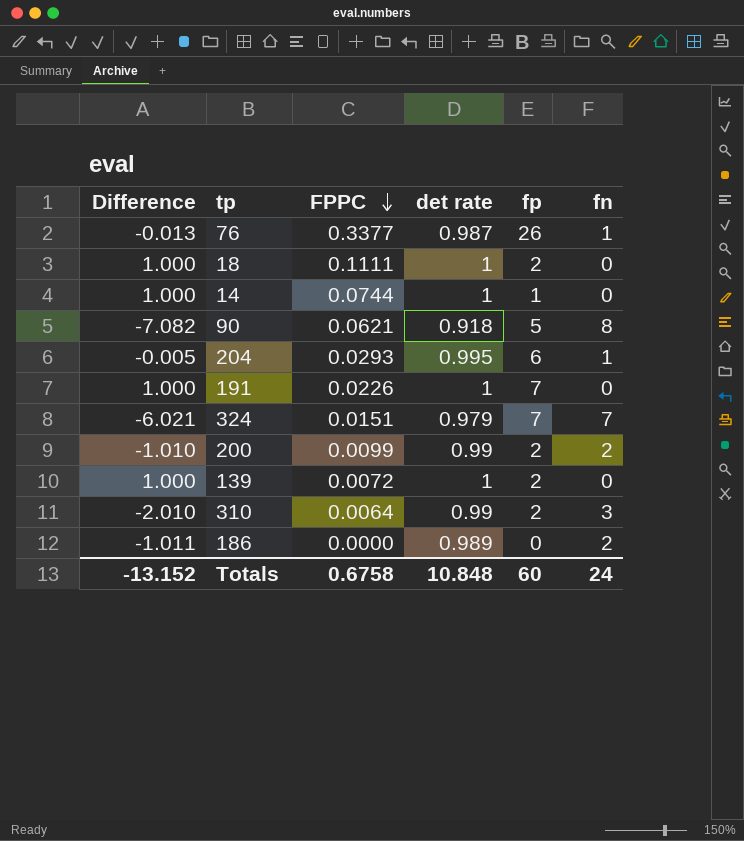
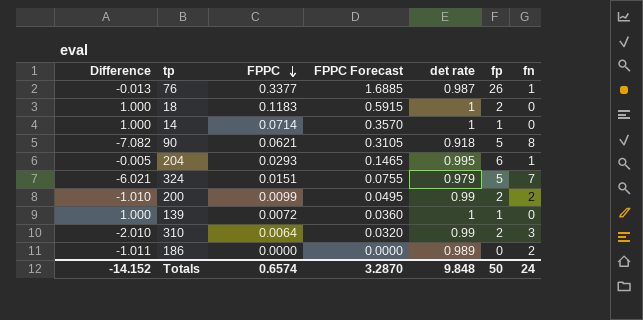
column FPPC Forecast | formula: none -> [FPPC] * 5
row 191: 1.000 | 0.0226 | 1 | 7 | 0 -> none
18 | FPPC: 0.1111 -> 0.1183
14 | FPPC: 0.0744 -> 0.0714
324 | fp: 7 -> 5
139 | fp: 2 -> 1
Totals | Difference: -13.152 -> -14.152
Totals | FPPC: 0.6758 -> 0.6574
Totals | det rate: 10.848 -> 9.848
Totals | fp: 60 -> 50

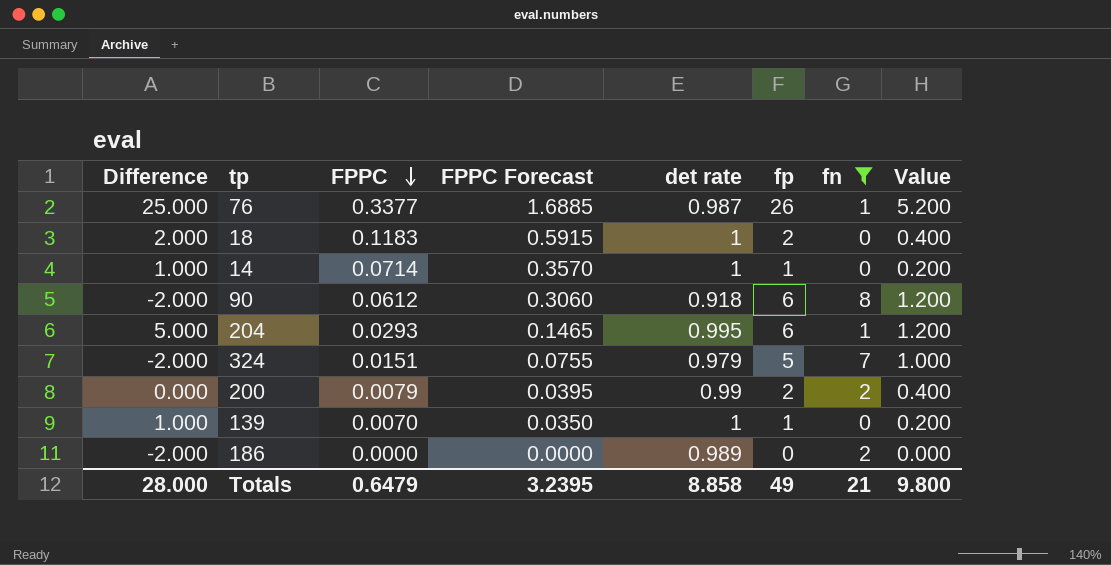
filter: none -> fn != 3
column Difference | formula: [det rate] - [fn] -> [fp] - [fn]
column Value | formula: none -> [fp] * 0.2
90 | FPPC: 0.0621 -> 0.0612
90 | FPPC Forecast: 0.3105 -> 0.3060
90 | fp: 5 -> 6
200 | FPPC: 0.0099 -> 0.0079
200 | FPPC Forecast: 0.0495 -> 0.0395
139 | FPPC: 0.0072 -> 0.0070
139 | FPPC Forecast: 0.0360 -> 0.0350
Totals | Difference: -14.152 -> 28.000
Totals | FPPC: 0.6574 -> 0.6479
Totals | FPPC Forecast: 3.2870 -> 3.2395
Totals | det rate: 9.848 -> 8.858
Totals | fp: 50 -> 49
Totals | fn: 24 -> 21

